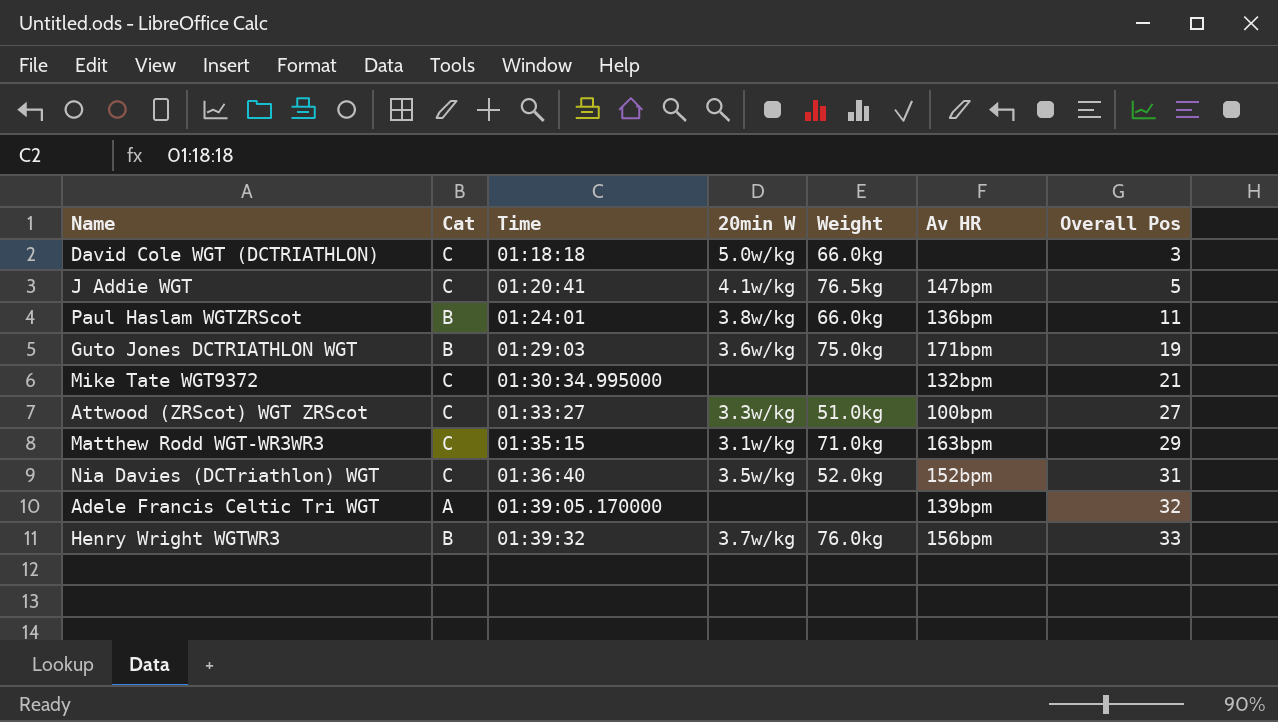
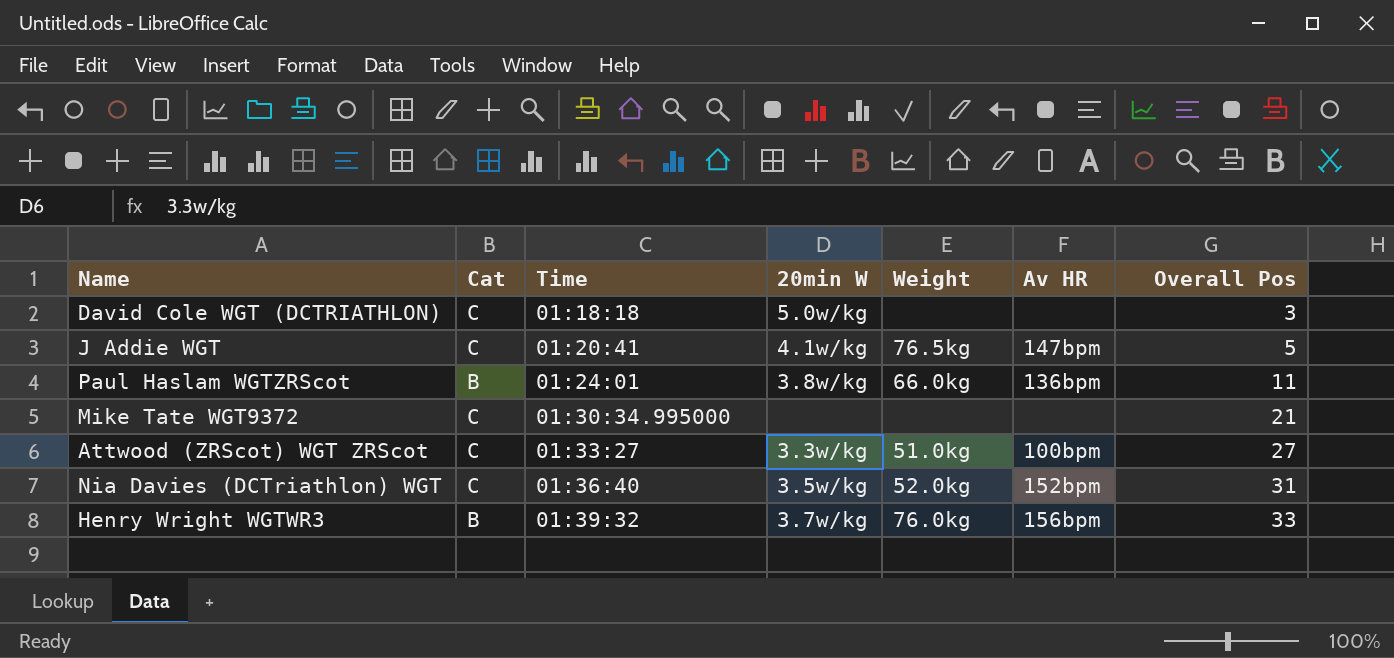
row Guto Jones DCTRIATHLON WGT: B | 01:29:03 | 3.6w/kg | 75.0kg | 171bpm | 19 -> none
row Matthew Rodd WGT-WR3WR3: C | 01:35:15 | 3.1w/kg | 71.0kg | 163bpm | 29 -> none
row Adele Francis Celtic Tri WGT: A | 01:39:05.170000 | none | none | 139bpm | 32 -> none
David Cole WGT (DCTRIATHLON) | Weight: 66.0kg -> none
Mike Tate WGT9372 | Av HR: 132bpm -> none

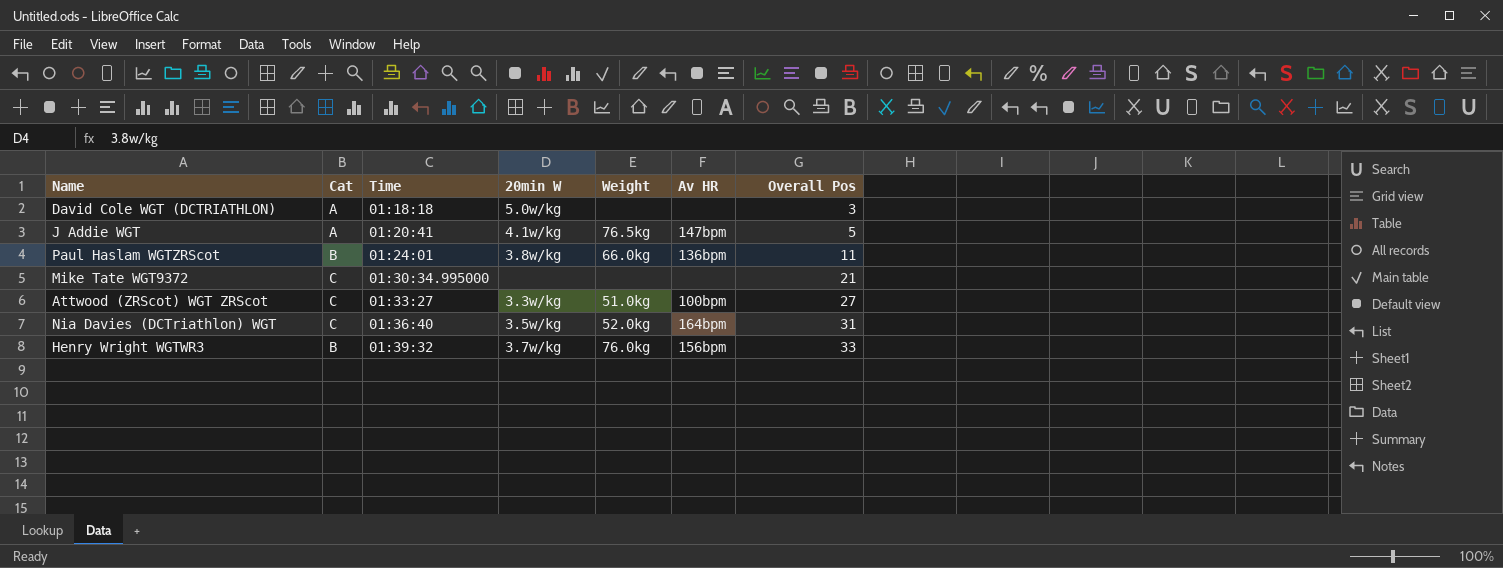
David Cole WGT (DCTRIATHLON) | Cat: C -> A
J Addie WGT | Cat: C -> A
Nia Davies (DCTriathlon) WGT | Av HR: 152bpm -> 164bpm

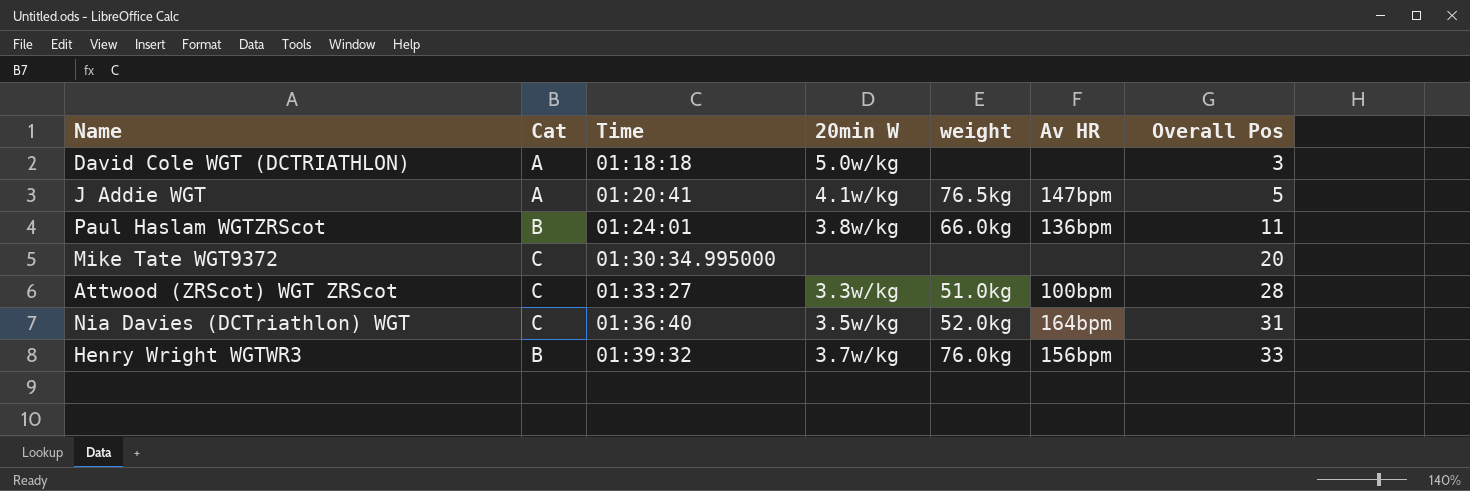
column name: Weight -> weight
Mike Tate WGT9372 | Overall Pos: 21 -> 20
Attwood (ZRScot) WGT ZRScot | Overall Pos: 27 -> 28

